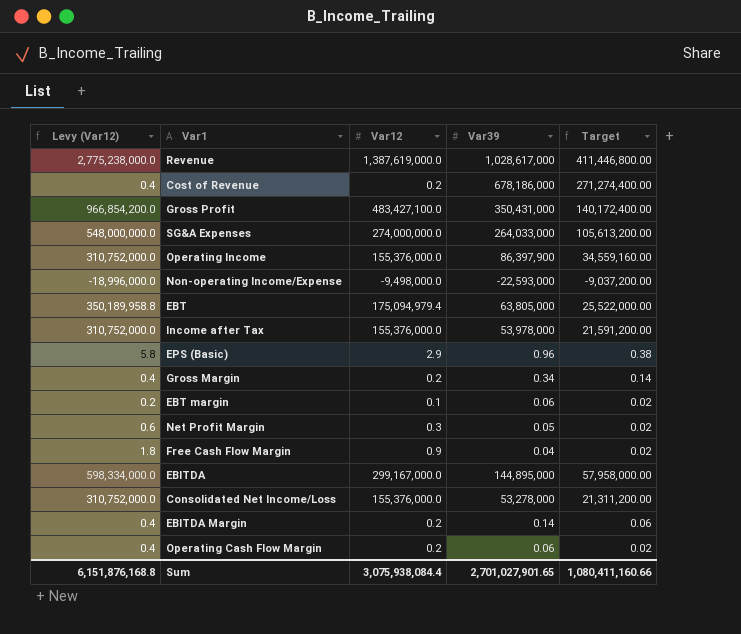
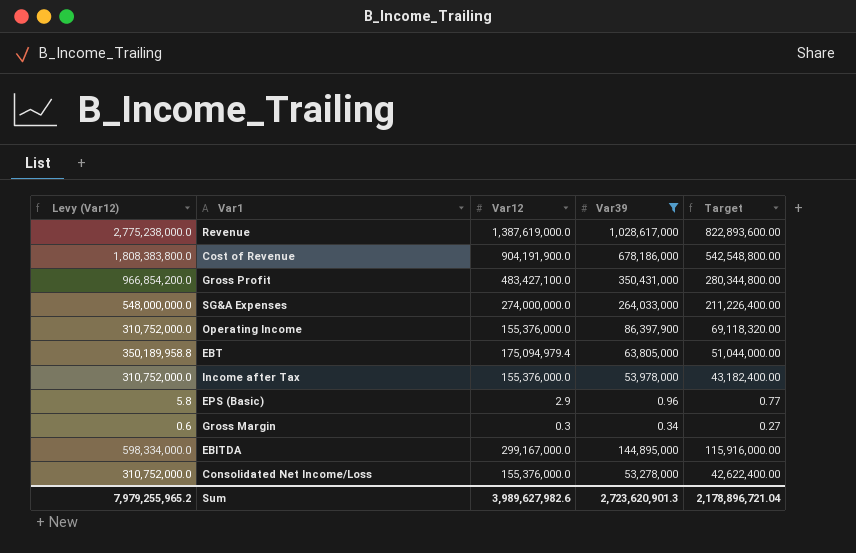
filter: none -> Var39 >= 0.34
column Target | formula: [Var39] * 0.4 -> [Var39] * 0.8
Cost of Revenue | Levy (Var12): 0.4 -> 1,808,383,800.0
Cost of Revenue | Var12: 0.2 -> 904,191,900.0
Gross Margin | Levy (Var12): 0.4 -> 0.6
Gross Margin | Var12: 0.2 -> 0.3
Sum | Levy (Var12): 6,151,876,168.8 -> 7,979,255,965.2
Sum | Var12: 3,075,938,084.4 -> 3,989,627,982.6
Sum | Var39: 2,701,027,901.65 -> 2,723,620,901.3
Sum | Target: 1,080,411,160.66 -> 2,178,896,721.04

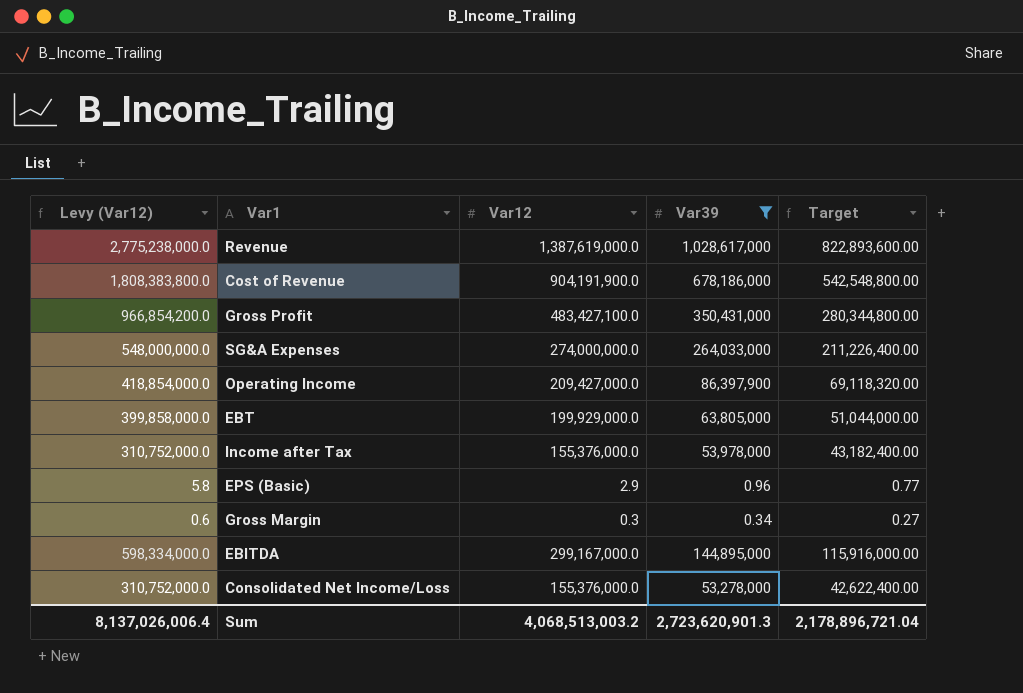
Operating Income | Levy (Var12): 310,752,000.0 -> 418,854,000.0
Operating Income | Var12: 155,376,000.0 -> 209,427,000.0
EBT | Levy (Var12): 350,189,958.8 -> 399,858,000.0
EBT | Var12: 175,094,979.4 -> 199,929,000.0
Sum | Levy (Var12): 7,979,255,965.2 -> 8,137,026,006.4
Sum | Var12: 3,989,627,982.6 -> 4,068,513,003.2

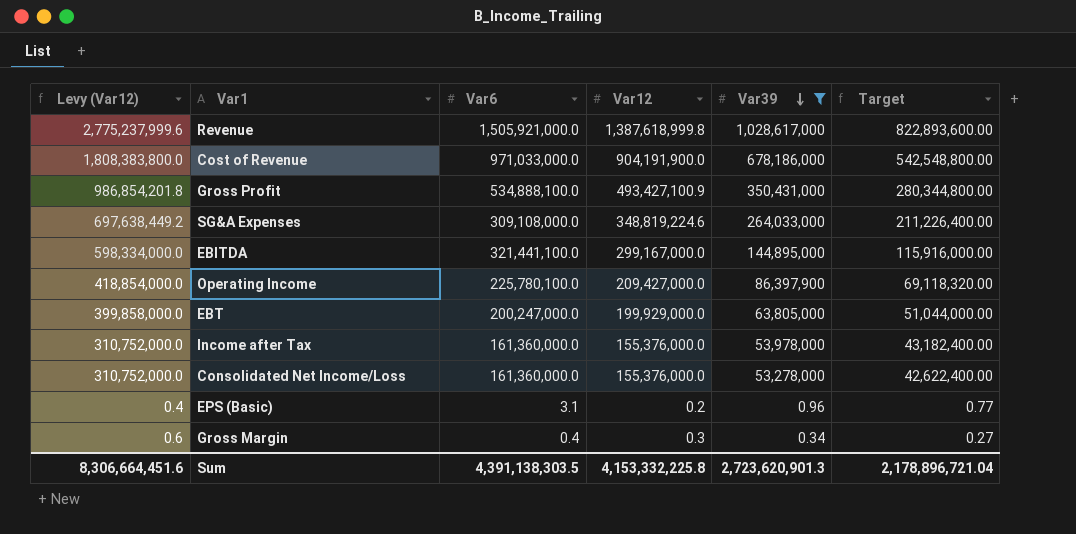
row order: none -> Var39 descending
column Var6 | position: none -> 3
Revenue | Levy (Var12): 2,775,238,000.0 -> 2,775,237,999.6
Revenue | Var12: 1,387,619,000.0 -> 1,387,618,999.8
Gross Profit | Levy (Var12): 966,854,200.0 -> 986,854,201.8
Gross Profit | Var12: 483,427,100.0 -> 493,427,100.9
SG&A Expenses | Levy (Var12): 548,000,000.0 -> 697,638,449.2
SG&A Expenses | Var12: 274,000,000.0 -> 348,819,224.6
EPS (Basic) | Levy (Var12): 5.8 -> 0.4
EPS (Basic) | Var12: 2.9 -> 0.2
Sum | Levy (Var12): 8,137,026,006.4 -> 8,306,664,451.6
Sum | Var12: 4,068,513,003.2 -> 4,153,332,225.8

